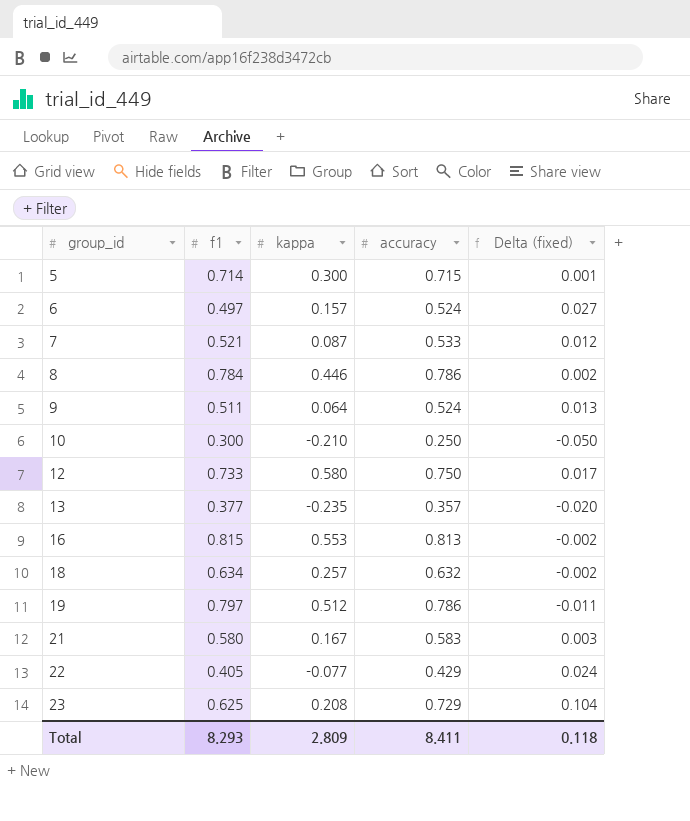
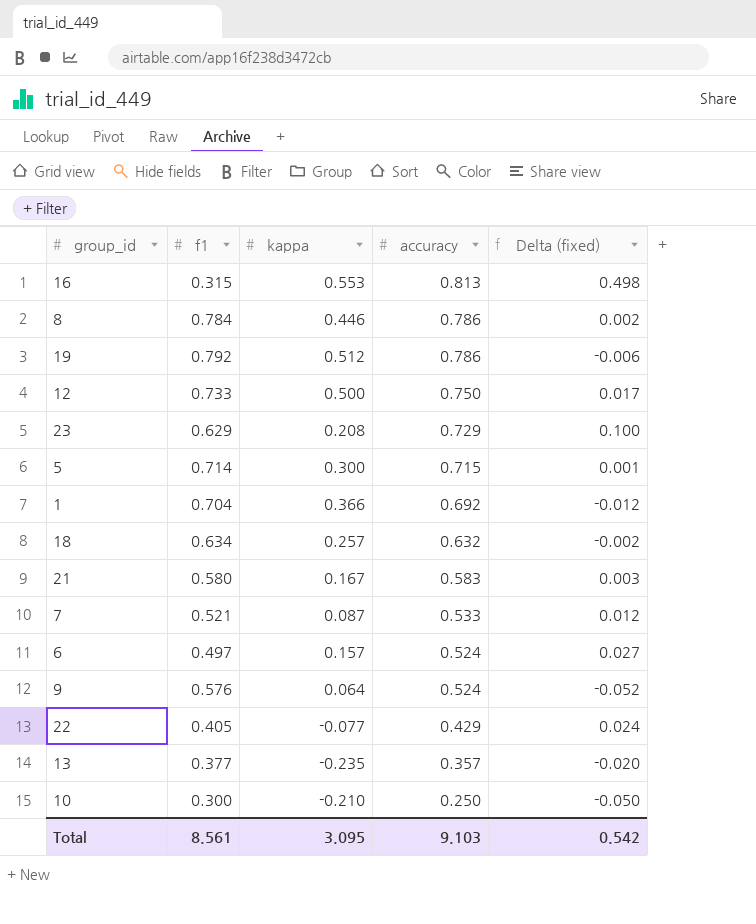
row order: group_id ascending -> accuracy descending
16 | f1: 0.815 -> 0.315
16 | Delta (fixed): -0.002 -> 0.498
19 | f1: 0.797 -> 0.792
19 | Delta (fixed): -0.011 -> -0.006
12 | kappa: 0.580 -> 0.500
23 | f1: 0.625 -> 0.629
23 | Delta (fixed): 0.104 -> 0.100
row 1: none -> 0.704 | 0.366 | 0.692 | -0.012
9 | f1: 0.511 -> 0.576
9 | Delta (fixed): 0.013 -> -0.052
Total | f1: 8.293 -> 8.561
Total | kappa: 2.809 -> 3.095
Total | accuracy: 8.411 -> 9.103
Total | Delta (fixed): 0.118 -> 0.542

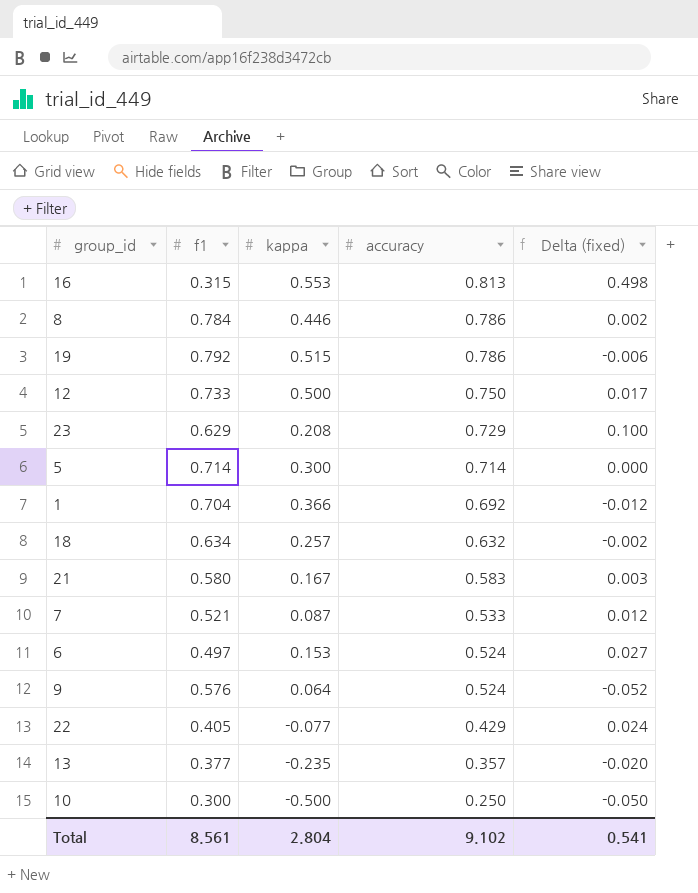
19 | kappa: 0.512 -> 0.515
5 | accuracy: 0.715 -> 0.714
5 | Delta (fixed): 0.001 -> 0.000
6 | kappa: 0.157 -> 0.153
10 | kappa: -0.210 -> -0.500
Total | kappa: 3.095 -> 2.804
Total | accuracy: 9.103 -> 9.102
Total | Delta (fixed): 0.542 -> 0.541

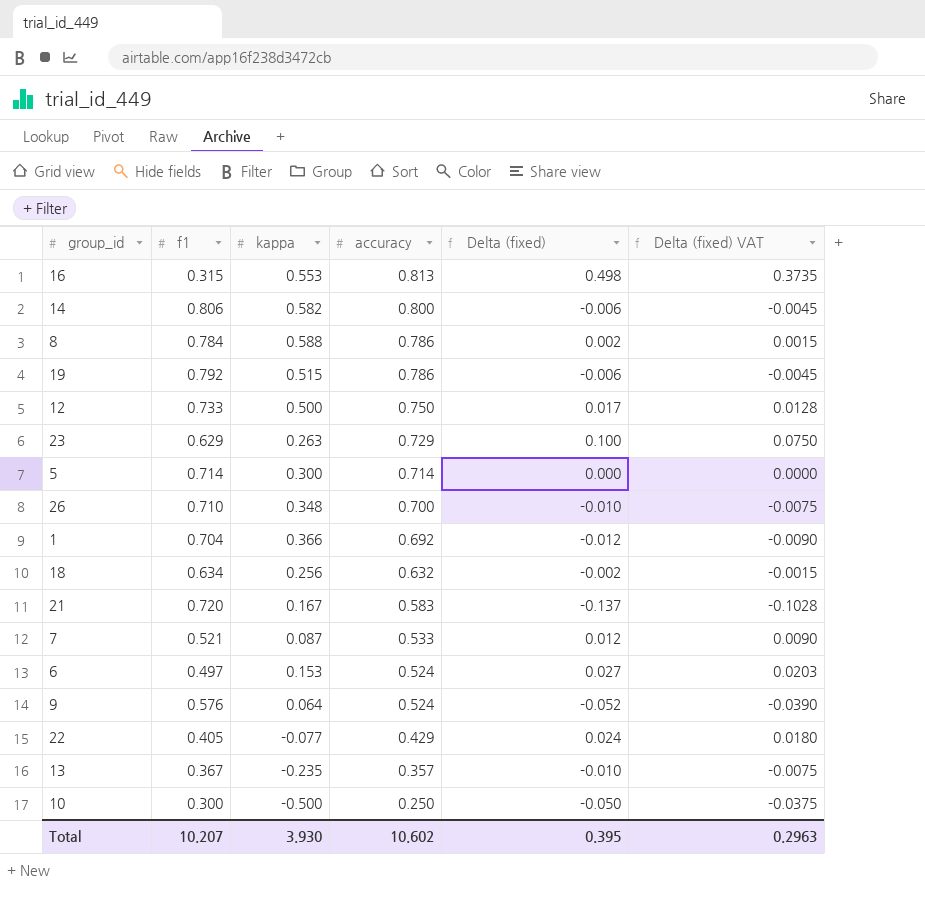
column Delta (fixed) VAT | formula: none -> [Delta (fixed)] * 0.75
row 14: none -> 0.806 | 0.582 | 0.800 | -0.006 | -0.0045
8 | kappa: 0.446 -> 0.588
23 | kappa: 0.208 -> 0.263
row 26: none -> 0.710 | 0.348 | 0.700 | -0.010 | -0.0075
18 | kappa: 0.257 -> 0.256
21 | f1: 0.580 -> 0.720
21 | Delta (fixed): 0.003 -> -0.137
13 | f1: 0.377 -> 0.367
13 | Delta (fixed): -0.020 -> -0.010
Total | f1: 8.561 -> 10.207
Total | kappa: 2.804 -> 3.930
Total | accuracy: 9.102 -> 10.602
Total | Delta (fixed): 0.541 -> 0.395

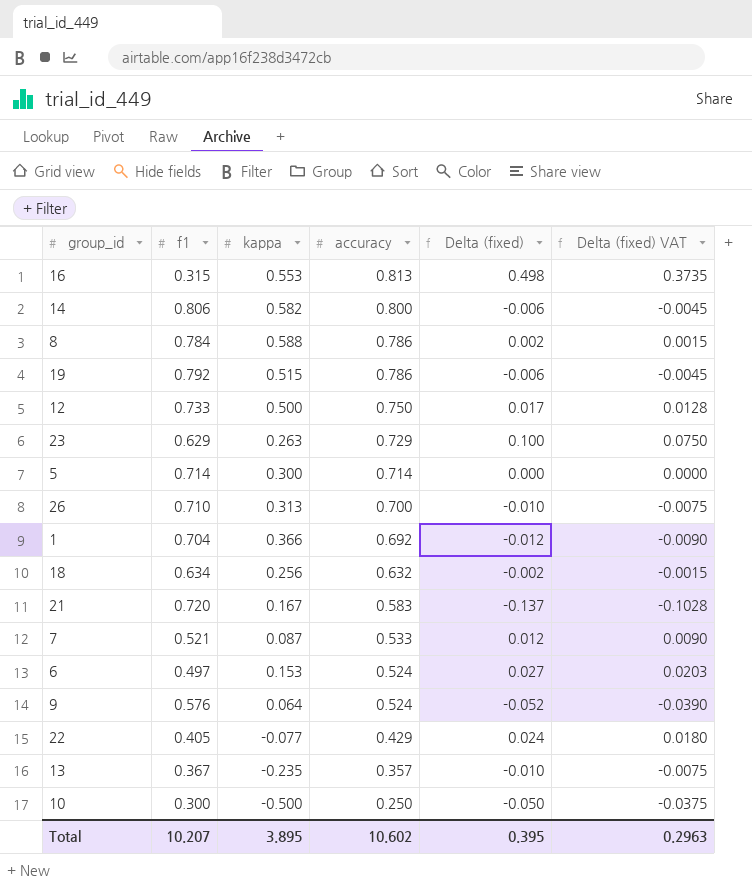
26 | kappa: 0.348 -> 0.313
Total | kappa: 3.930 -> 3.895

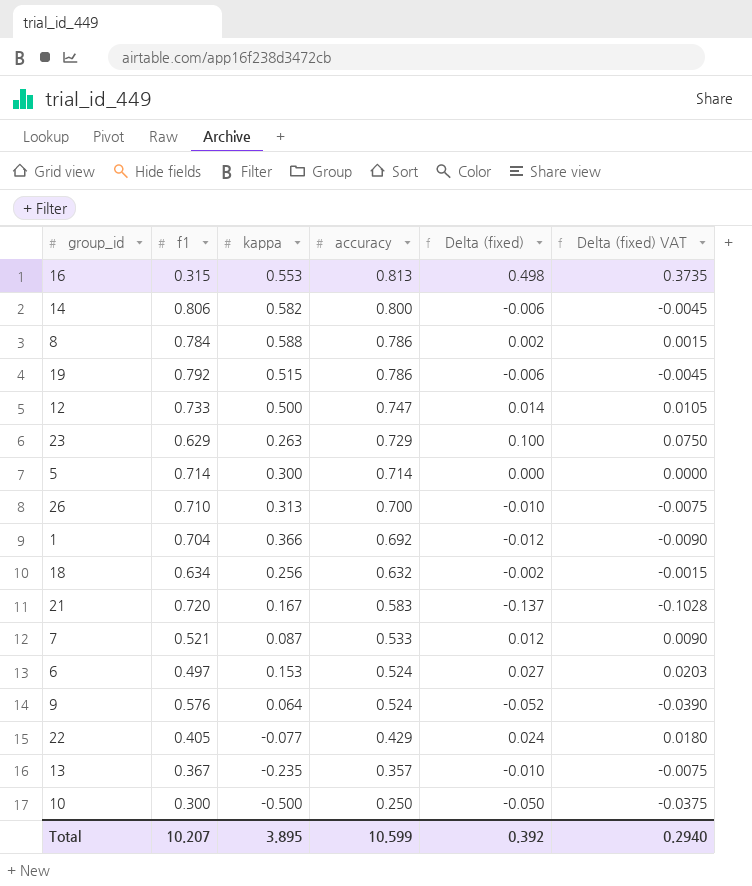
12 | accuracy: 0.750 -> 0.747
12 | Delta (fixed): 0.017 -> 0.014
12 | Delta (fixed) VAT: 0.0128 -> 0.0105
Total | accuracy: 10.602 -> 10.599
Total | Delta (fixed): 0.395 -> 0.392
Total | Delta (fixed) VAT: 0.2963 -> 0.2940

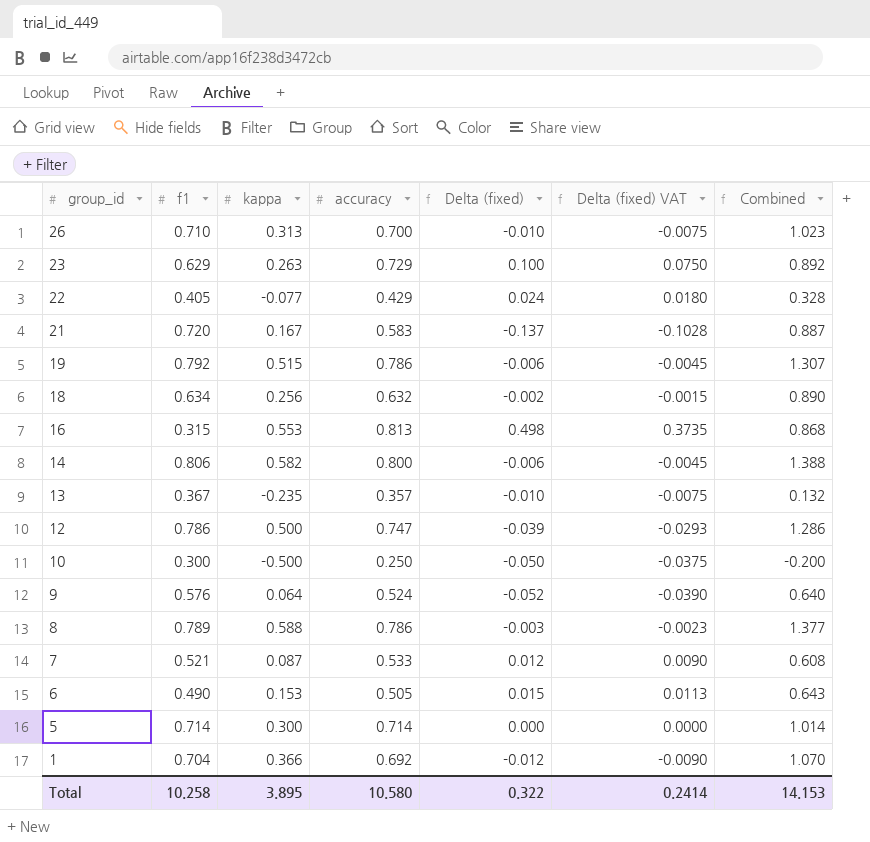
row order: accuracy descending -> group_id descending
column Combined | formula: none -> [f1] + [kappa]
12 | f1: 0.733 -> 0.786
12 | Delta (fixed): 0.014 -> -0.039
12 | Delta (fixed) VAT: 0.0105 -> -0.0293
8 | f1: 0.784 -> 0.789
8 | Delta (fixed): 0.002 -> -0.003
8 | Delta (fixed) VAT: 0.0015 -> -0.0023
6 | f1: 0.497 -> 0.490
6 | accuracy: 0.524 -> 0.505
6 | Delta (fixed): 0.027 -> 0.015
6 | Delta (fixed) VAT: 0.0203 -> 0.0113
Total | f1: 10.207 -> 10.258
Total | accuracy: 10.599 -> 10.580
Total | Delta (fixed): 0.392 -> 0.322
Total | Delta (fixed) VAT: 0.2940 -> 0.2414

